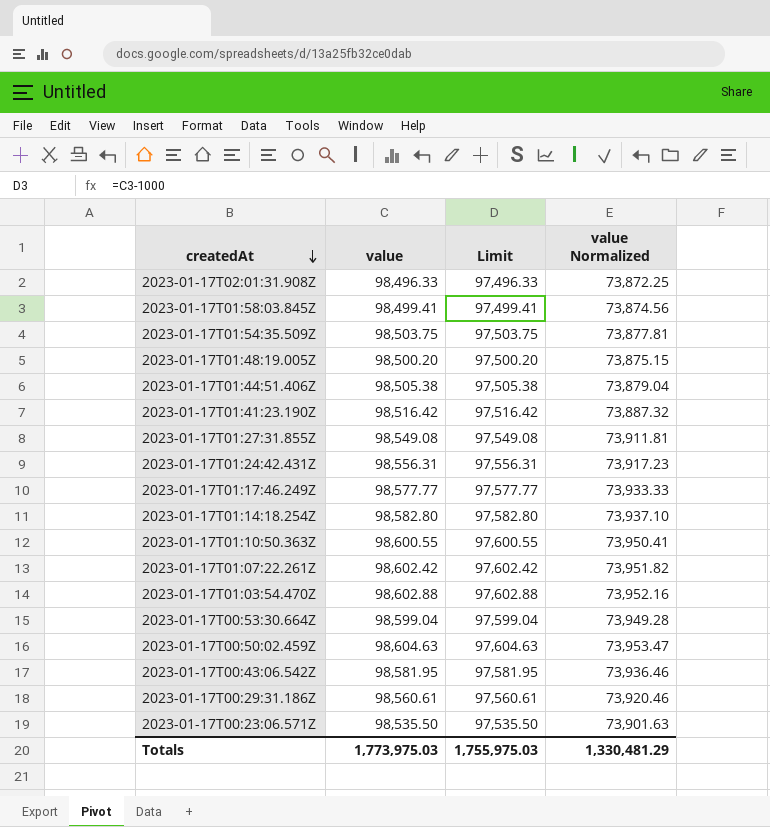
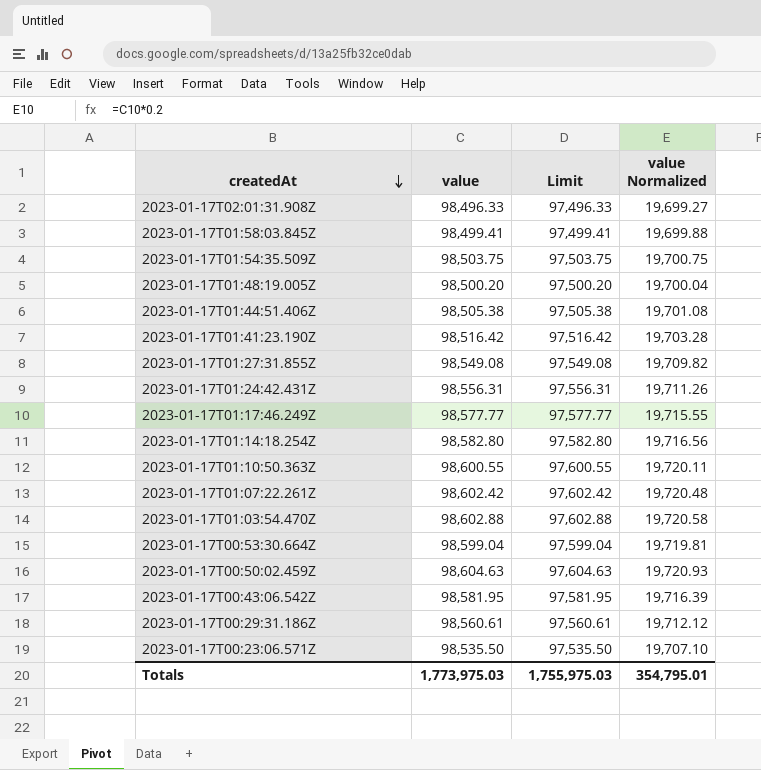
column value Normalized | formula: [value] * 0.75 -> [value] * 0.2
Totals | value Normalized: 1,330,481.29 -> 354,795.01

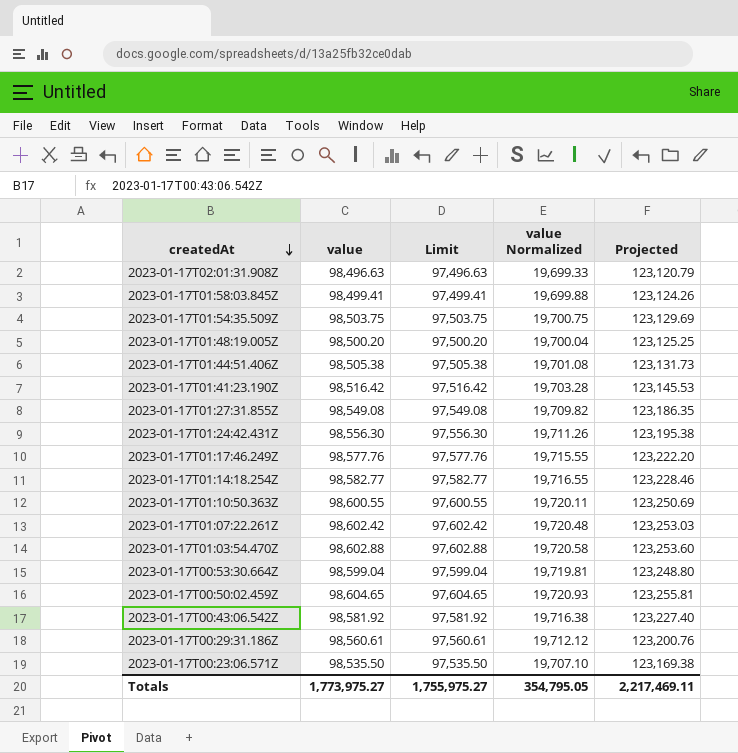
column Projected | formula: none -> [value] * 1.25
2023-01-17T02:01:31.908Z | value: 98,496.33 -> 98,496.63
2023-01-17T02:01:31.908Z | Limit: 97,496.33 -> 97,496.63
2023-01-17T02:01:31.908Z | value Normalized: 19,699.27 -> 19,699.33
2023-01-17T01:24:42.431Z | value: 98,556.31 -> 98,556.30
2023-01-17T01:24:42.431Z | Limit: 97,556.31 -> 97,556.30
2023-01-17T01:17:46.249Z | value: 98,577.77 -> 98,577.76
2023-01-17T01:17:46.249Z | Limit: 97,577.77 -> 97,577.76
2023-01-17T01:14:18.254Z | value: 98,582.80 -> 98,582.77
2023-01-17T01:14:18.254Z | Limit: 97,582.80 -> 97,582.77
2023-01-17T01:14:18.254Z | value Normalized: 19,716.56 -> 19,716.55
2023-01-17T00:50:02.459Z | value: 98,604.63 -> 98,604.65
2023-01-17T00:50:02.459Z | Limit: 97,604.63 -> 97,604.65
2023-01-17T00:43:06.542Z | value: 98,581.95 -> 98,581.92
2023-01-17T00:43:06.542Z | Limit: 97,581.95 -> 97,581.92
2023-01-17T00:43:06.542Z | value Normalized: 19,716.39 -> 19,716.38
Totals | value: 1,773,975.03 -> 1,773,975.27
Totals | Limit: 1,755,975.03 -> 1,755,975.27
Totals | value Normalized: 354,795.01 -> 354,795.05

